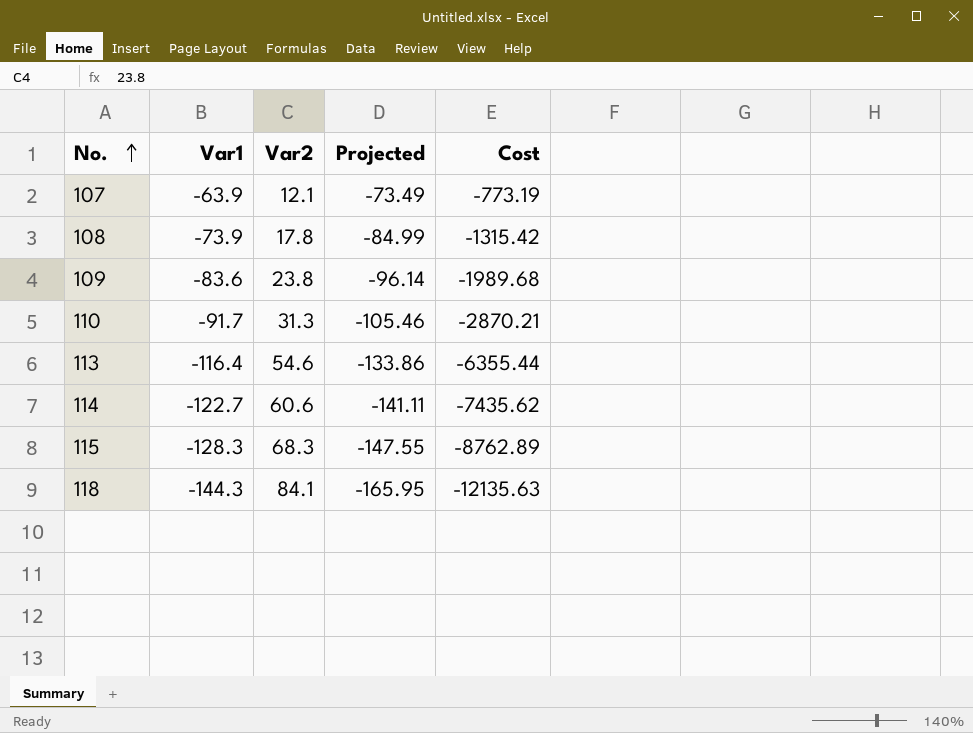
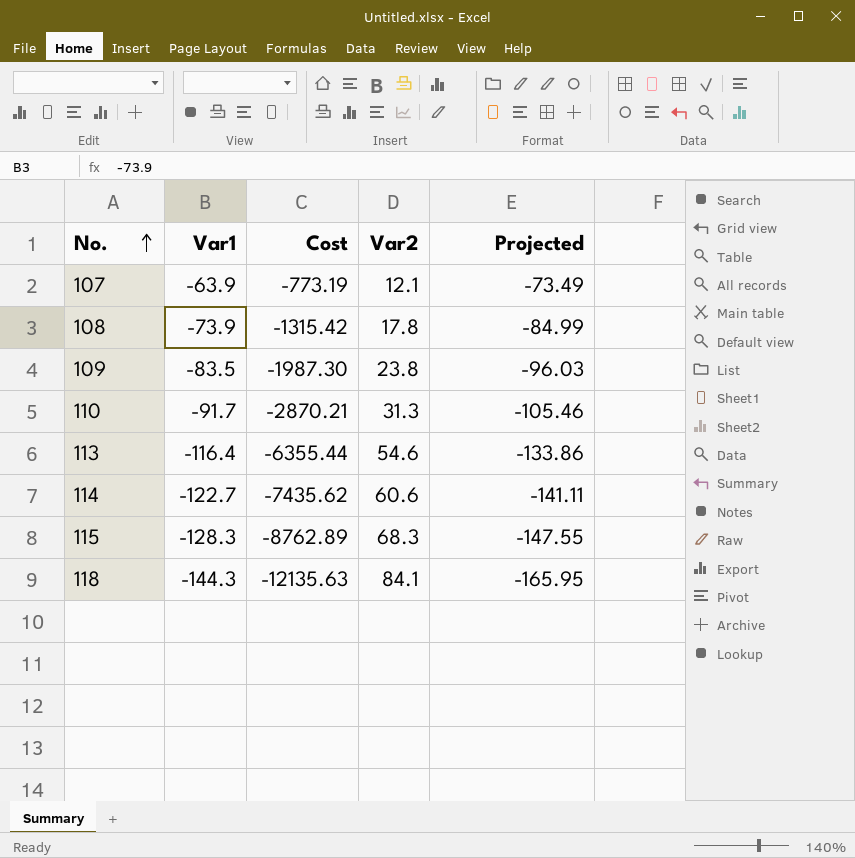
column Cost | position: 5 -> 3
109 | Var1: -83.6 -> -83.5
109 | Cost: -1989.68 -> -1987.30
109 | Projected: -96.14 -> -96.03

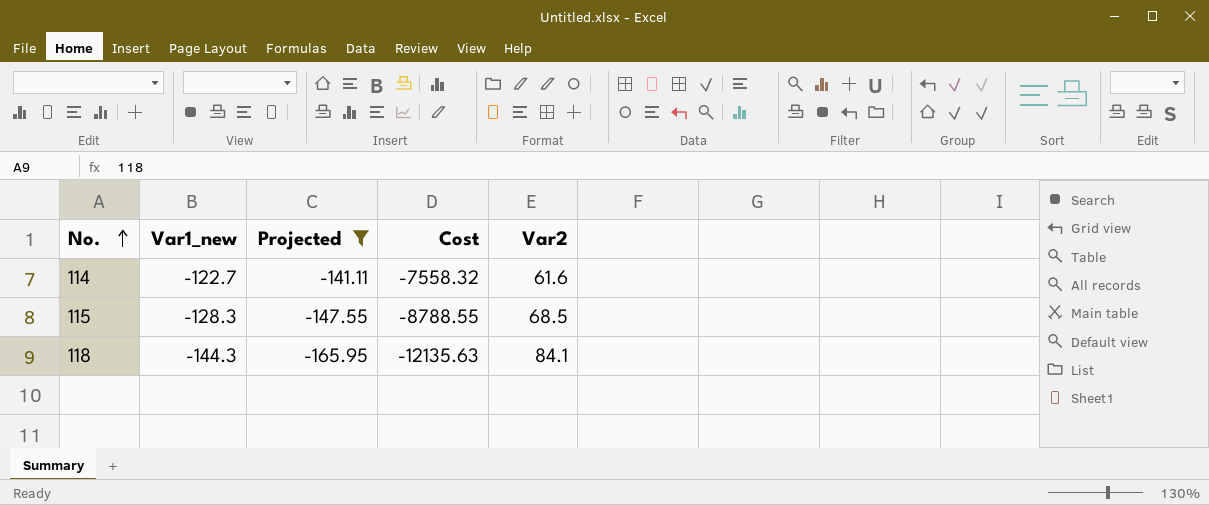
filter: none -> Projected <= -141.11
column name: Var1 -> Var1_new
column Projected | position: 5 -> 3
114 | Cost: -7435.62 -> -7558.32
114 | Var2: 60.6 -> 61.6
115 | Cost: -8762.89 -> -8788.55
115 | Var2: 68.3 -> 68.5

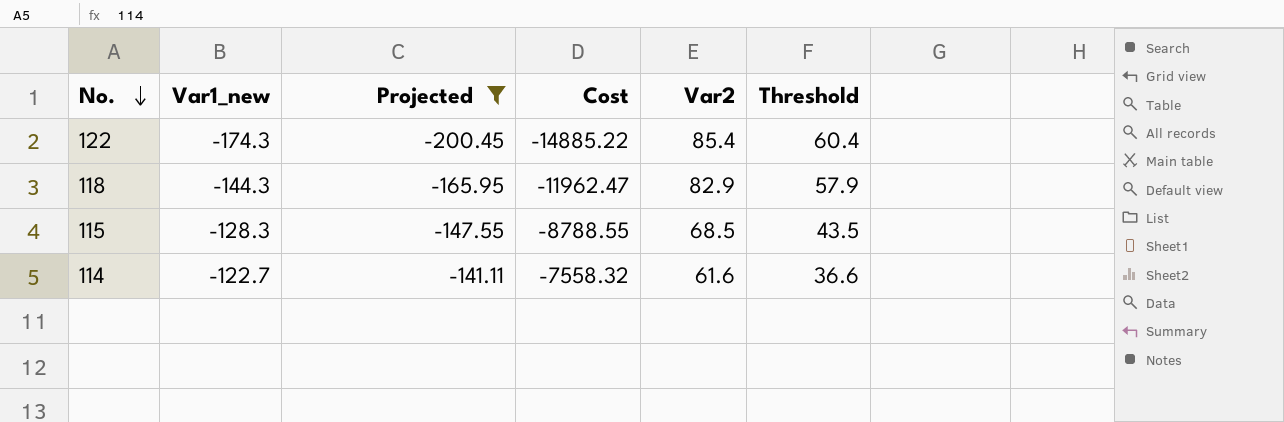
row order: No. ascending -> No. descending
column Threshold | formula: none -> [Var2] - 25
row 122: none -> -174.3 | -200.45 | -14885.22 | 85.4 | 60.4
118 | Cost: -12135.63 -> -11962.47
118 | Var2: 84.1 -> 82.9

